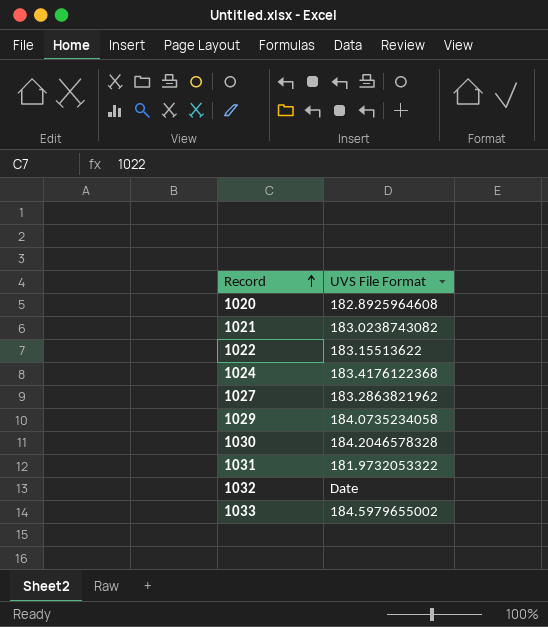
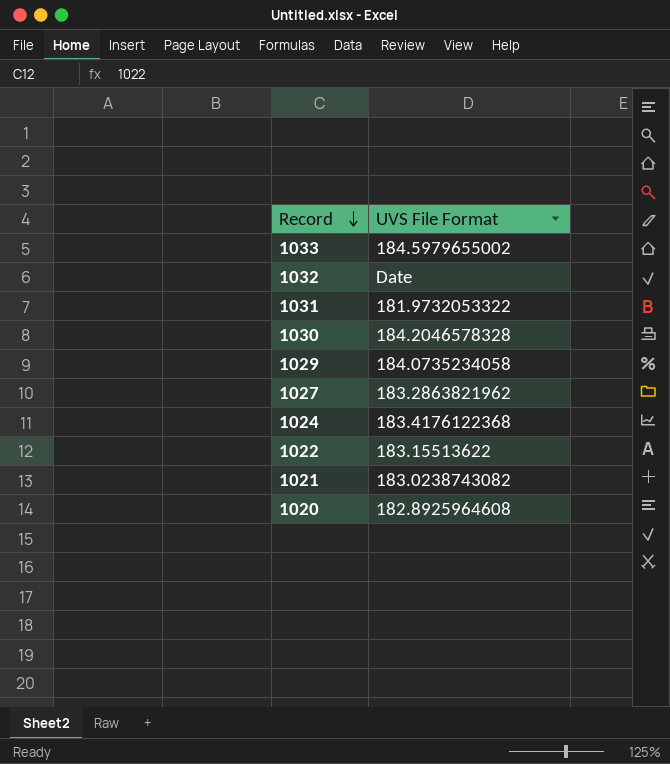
row order: Record ascending -> Record descending

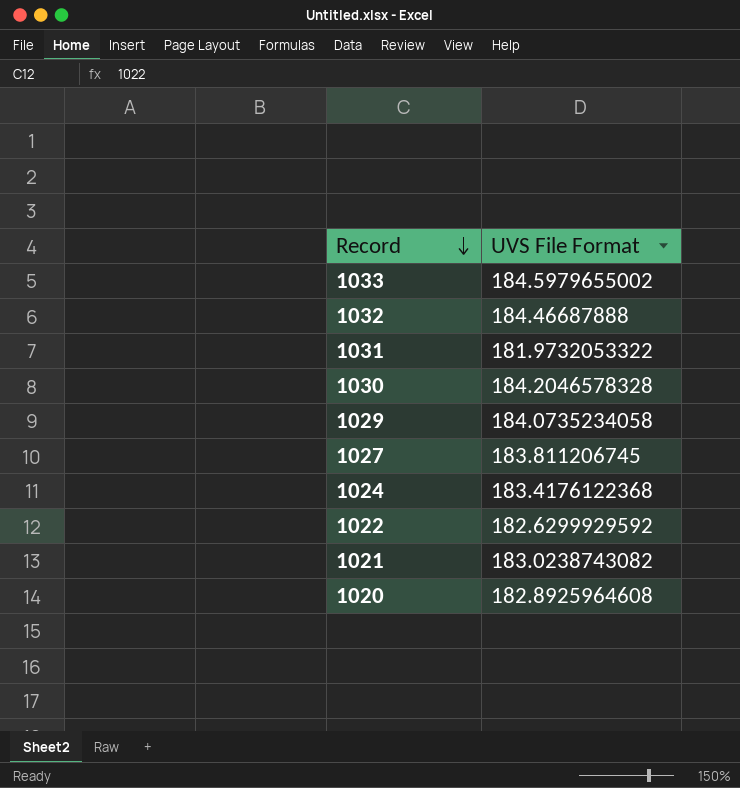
1032 | UVS File Format: Date -> 184.46687888
1027 | UVS File Format: 183.2863821962 -> 183.811206745
1022 | UVS File Format: 183.15513622 -> 182.6299929592

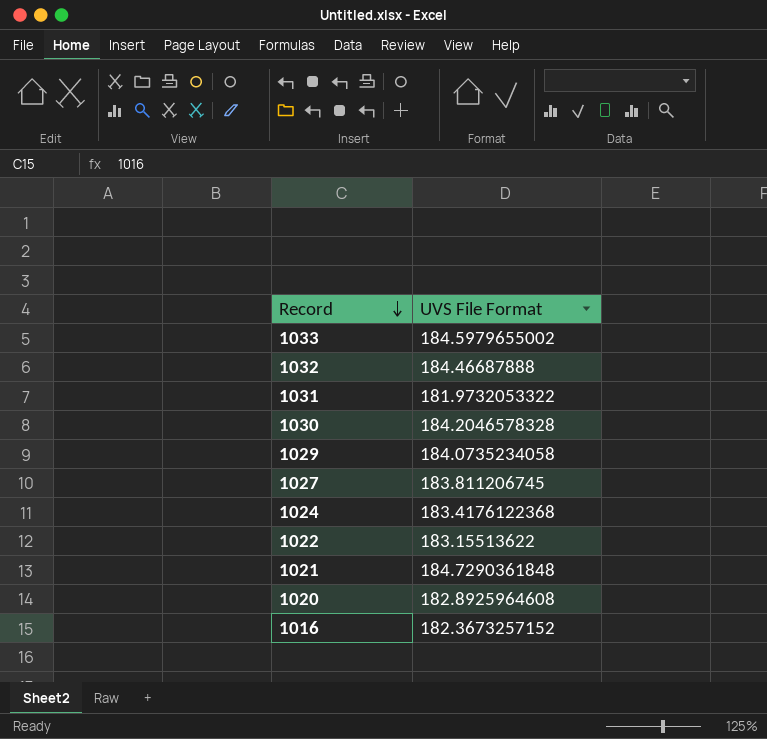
1022 | UVS File Format: 182.6299929592 -> 183.15513622
1021 | UVS File Format: 183.0238743082 -> 184.7290361848
row 1016: none -> 182.3673257152

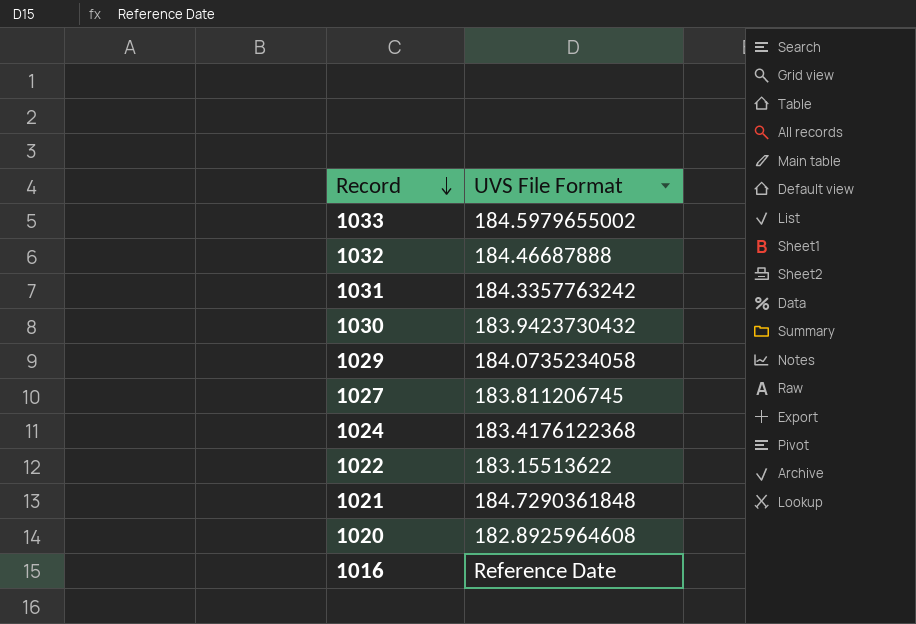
1031 | UVS File Format: 181.9732053322 -> 184.3357763242
1030 | UVS File Format: 184.2046578328 -> 183.9423730432
1016 | UVS File Format: 182.3673257152 -> Reference Date

